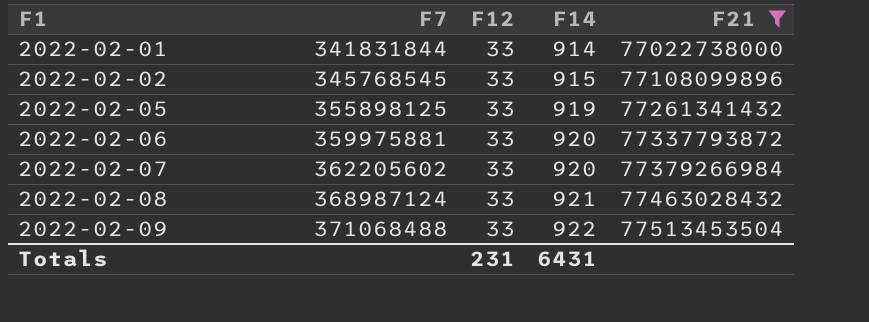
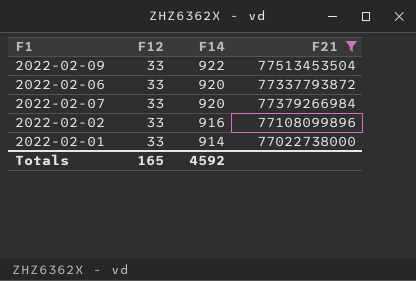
row order: F1 ascending -> F14 descending
column F7 | position: 2 -> none
row 2022-02-05: 355898125 | 33 | 919 | 77261341432 -> none
row 2022-02-08: 368987124 | 33 | 921 | 77463028432 -> none
2022-02-02 | F14: 915 -> 916
Totals | F12: 231 -> 165
Totals | F14: 6431 -> 4592

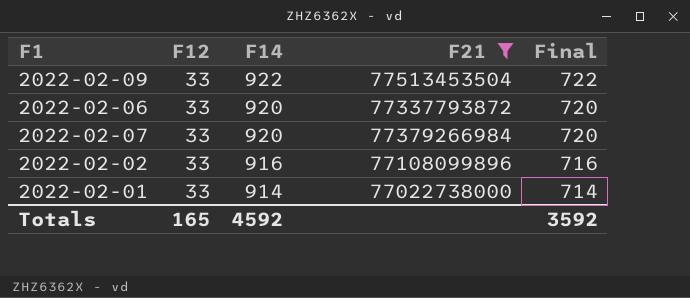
column Final | formula: none -> [F14] - 200

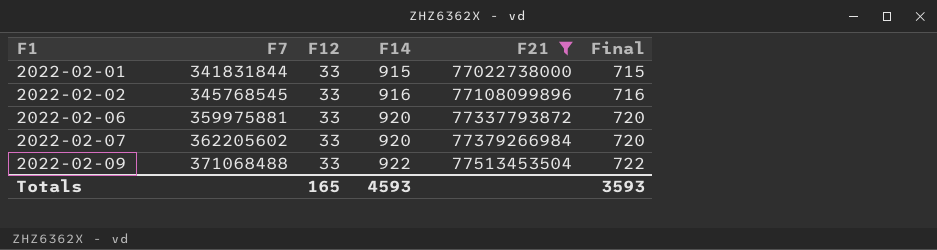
row order: F14 descending -> F1 ascending
column F7 | position: none -> 2
2022-02-01 | F14: 914 -> 915
2022-02-01 | Final: 714 -> 715
Totals | F14: 4592 -> 4593
Totals | Final: 3592 -> 3593

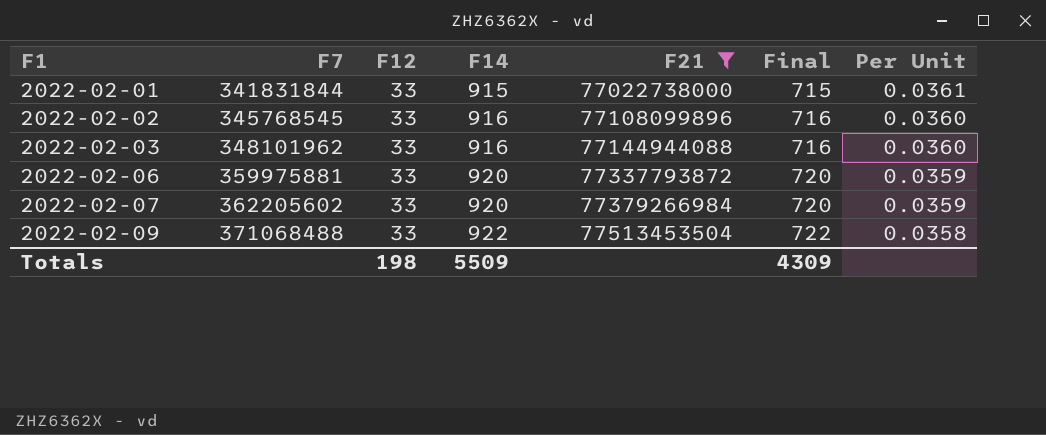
column Per Unit | formula: none -> [F12] / [F14]
row 2022-02-03: none -> 348101962 | 33 | 916 | 77144944088 | 716 | 0.0360
Totals | F12: 165 -> 198
Totals | F14: 4593 -> 5509
Totals | Final: 3593 -> 4309

